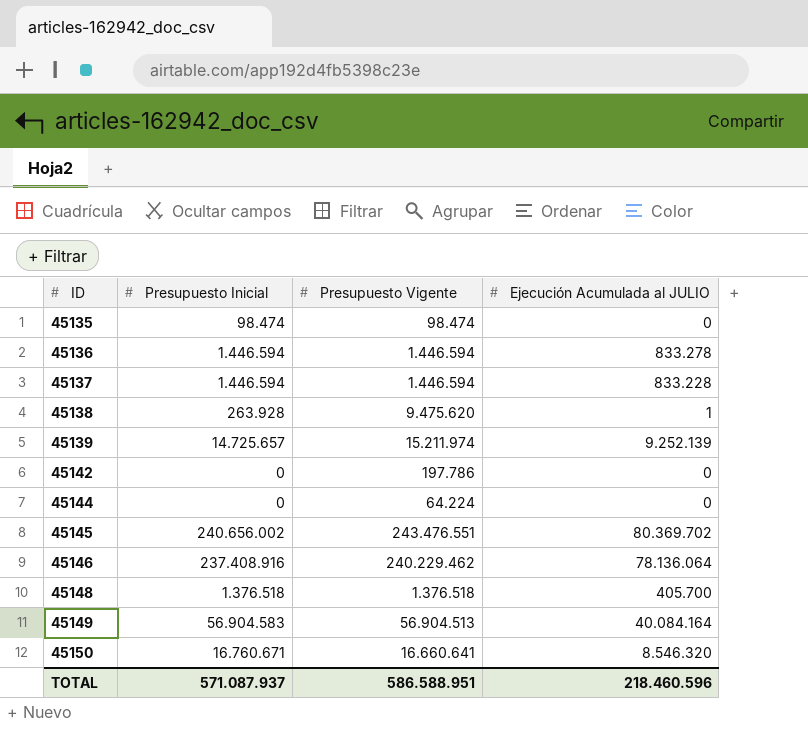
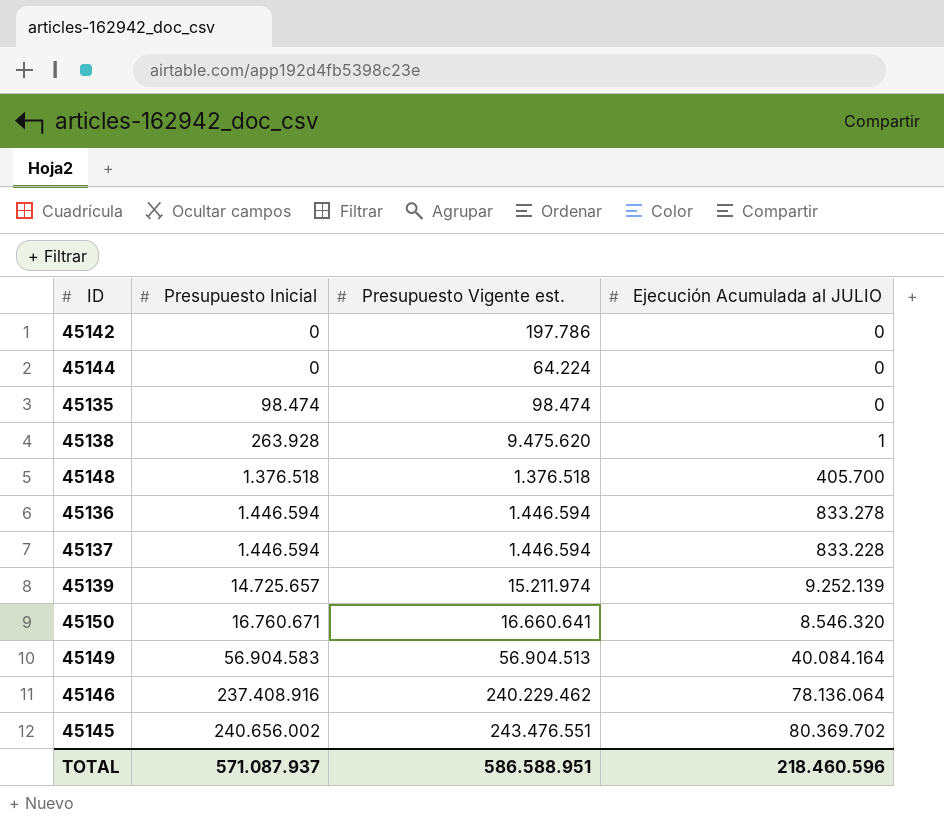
row order: ID ascending -> Presupuesto Inicial ascending
column name: Presupuesto Vigente -> Presupuesto Vigente est.

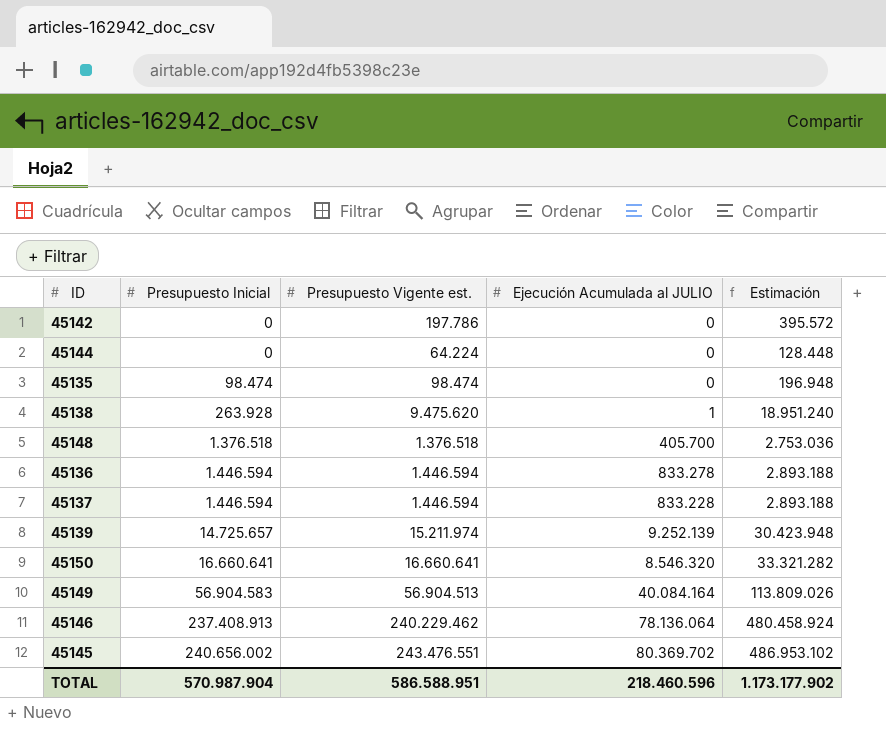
column Estimación | formula: none -> [Presupuesto Vigente est.] * 2
45150 | Presupuesto Inicial: 16.760.671 -> 16.660.641
45146 | Presupuesto Inicial: 237.408.916 -> 237.408.913
TOTAL | Presupuesto Inicial: 571.087.937 -> 570.987.904

